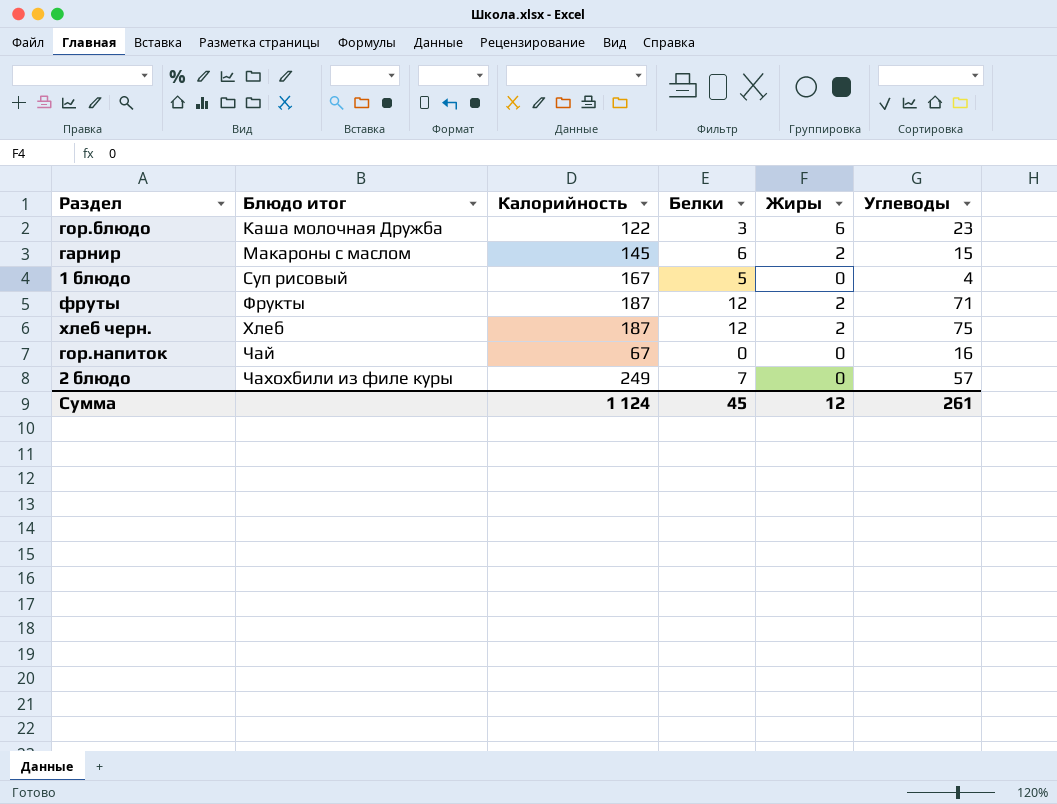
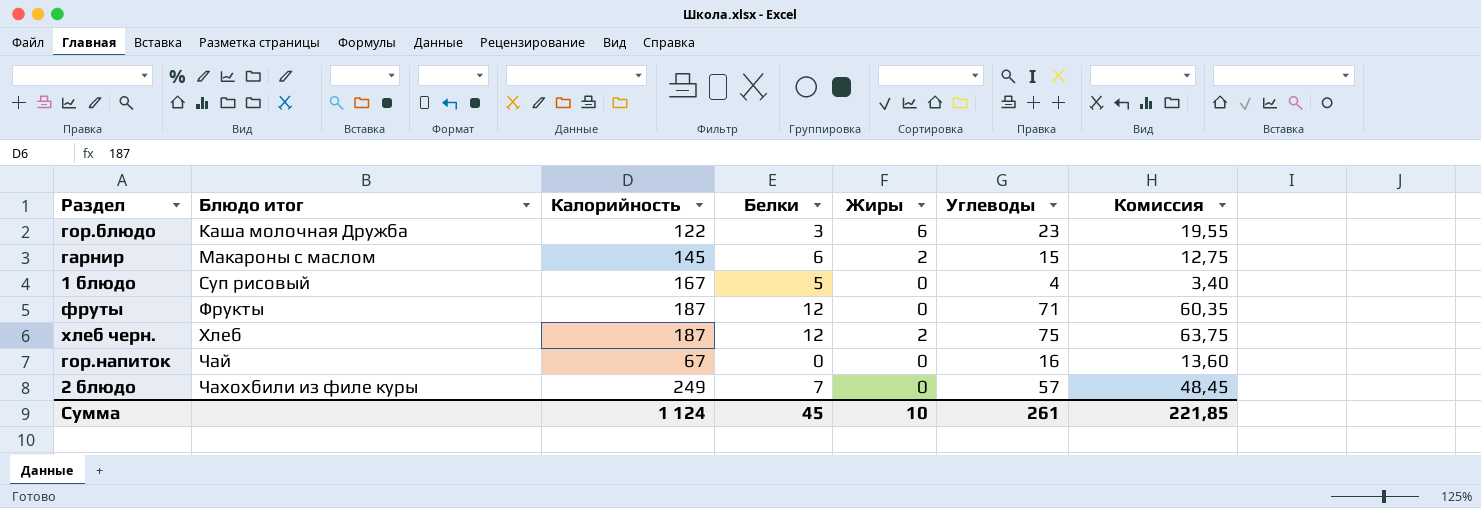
column Комиссия | formula: none -> [Углеводы] * 0,85
фруты | Жиры: 2 -> 0
Сумма | Жиры: 12 -> 10

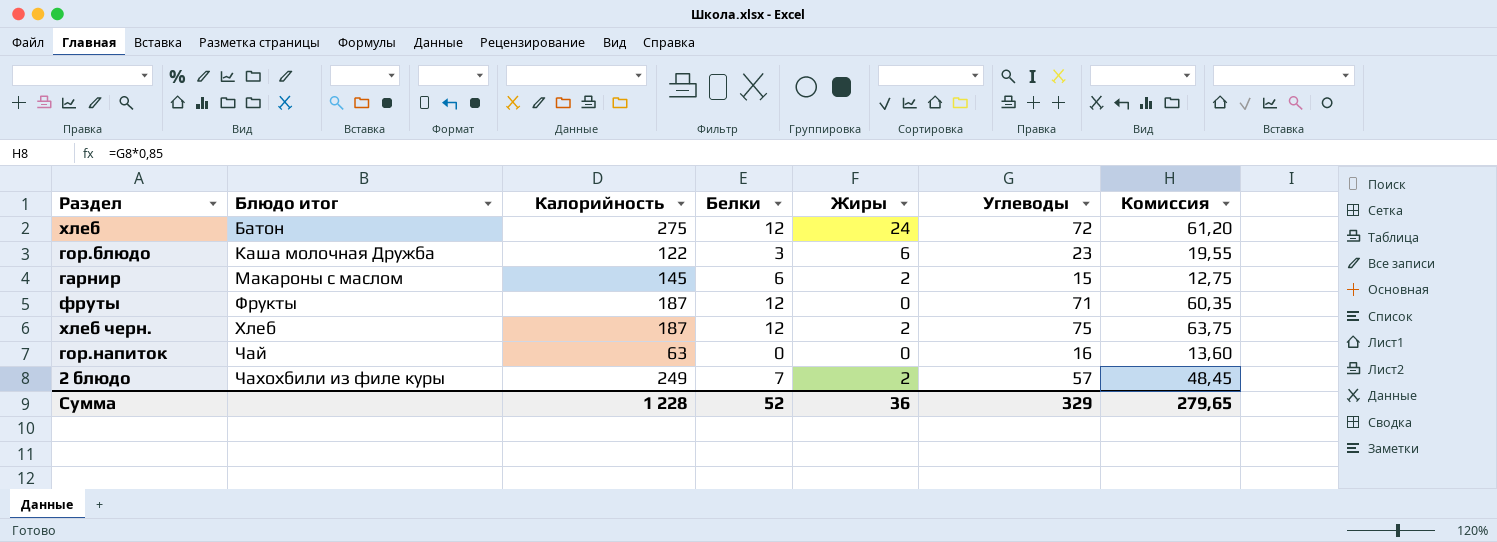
row 1 блюдо: Суп рисовый | 167 | 5 | 0 | 4 | 3,40 -> none
row хлеб: none -> Батон | 275 | 12 | 24 | 72 | 61,20
гор.напиток | Калорийность: 67 -> 63
2 блюдо | Жиры: 0 -> 2
Сумма | Калорийность: 1 124 -> 1 228
Сумма | Белки: 45 -> 52
Сумма | Жиры: 10 -> 36
Сумма | Углеводы: 261 -> 329
Сумма | Комиссия: 221,85 -> 279,65

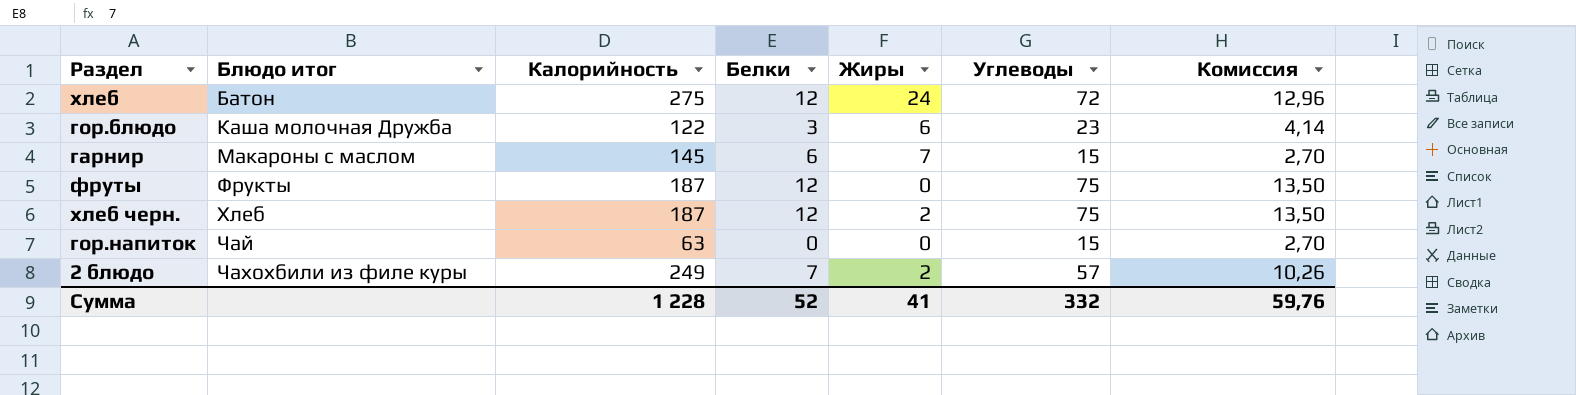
column Комиссия | formula: [Углеводы] * 0,85 -> [Углеводы] * 0,18
гарнир | Жиры: 2 -> 7
фруты | Углеводы: 71 -> 75
гор.напиток | Углеводы: 16 -> 15
Сумма | Жиры: 36 -> 41
Сумма | Углеводы: 329 -> 332
Сумма | Комиссия: 279,65 -> 59,76

